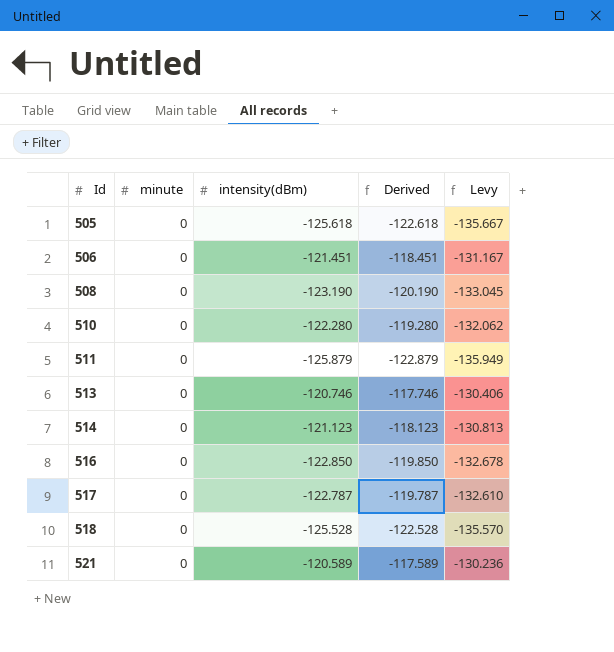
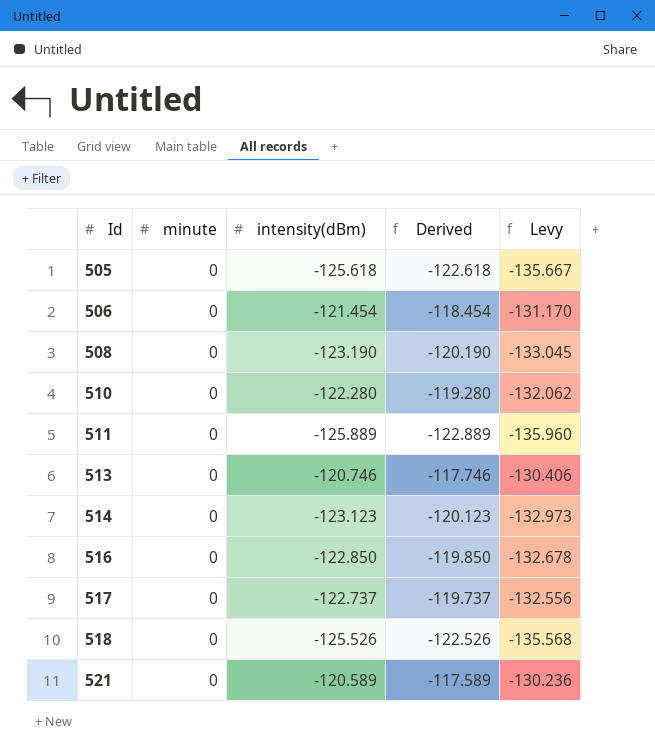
506 | intensity(dBm): -121.451 -> -121.454
506 | Derived: -118.451 -> -118.454
506 | Levy: -131.167 -> -131.170
511 | intensity(dBm): -125.879 -> -125.889
511 | Derived: -122.879 -> -122.889
511 | Levy: -135.949 -> -135.960
514 | intensity(dBm): -121.123 -> -123.123
514 | Derived: -118.123 -> -120.123
514 | Levy: -130.813 -> -132.973
517 | intensity(dBm): -122.787 -> -122.737
517 | Derived: -119.787 -> -119.737
517 | Levy: -132.610 -> -132.556
518 | intensity(dBm): -125.528 -> -125.526
518 | Derived: -122.528 -> -122.526
518 | Levy: -135.570 -> -135.568

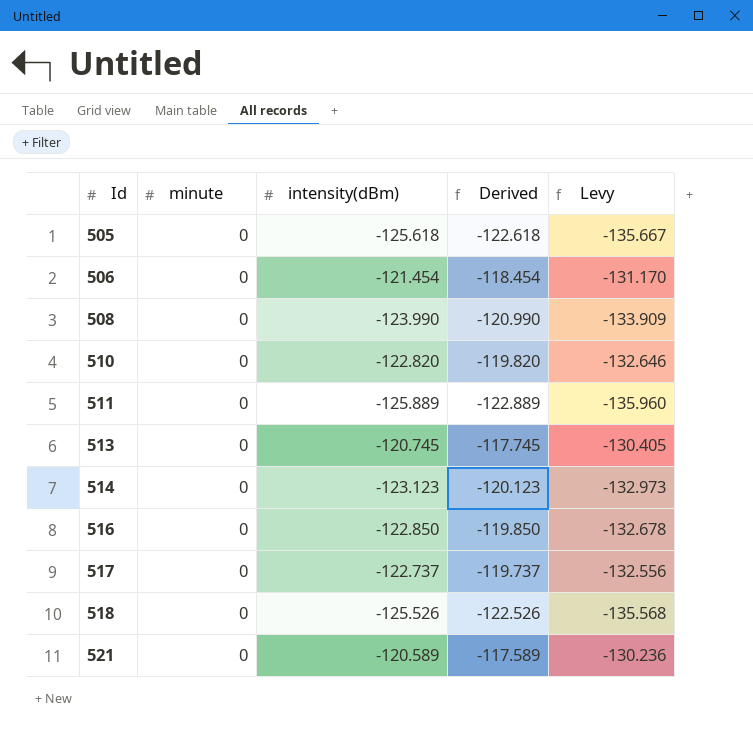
508 | intensity(dBm): -123.190 -> -123.990
508 | Derived: -120.190 -> -120.990
508 | Levy: -133.045 -> -133.909
510 | intensity(dBm): -122.280 -> -122.820
510 | Derived: -119.280 -> -119.820
510 | Levy: -132.062 -> -132.646
513 | intensity(dBm): -120.746 -> -120.745
513 | Derived: -117.746 -> -117.745
513 | Levy: -130.406 -> -130.405

